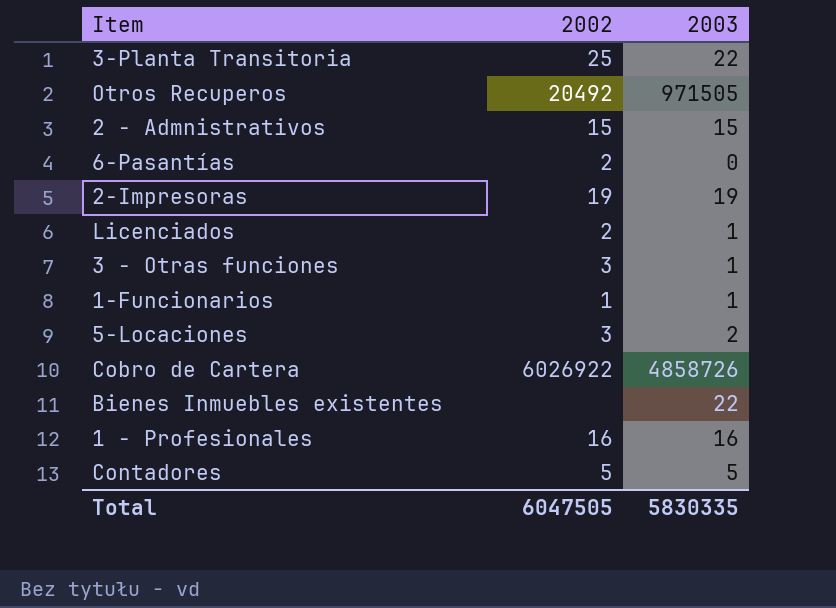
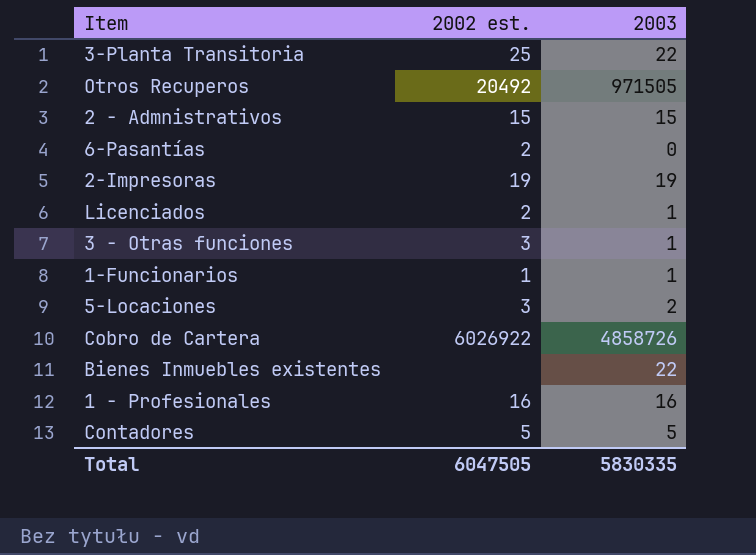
column name: 2002 -> 2002 est.

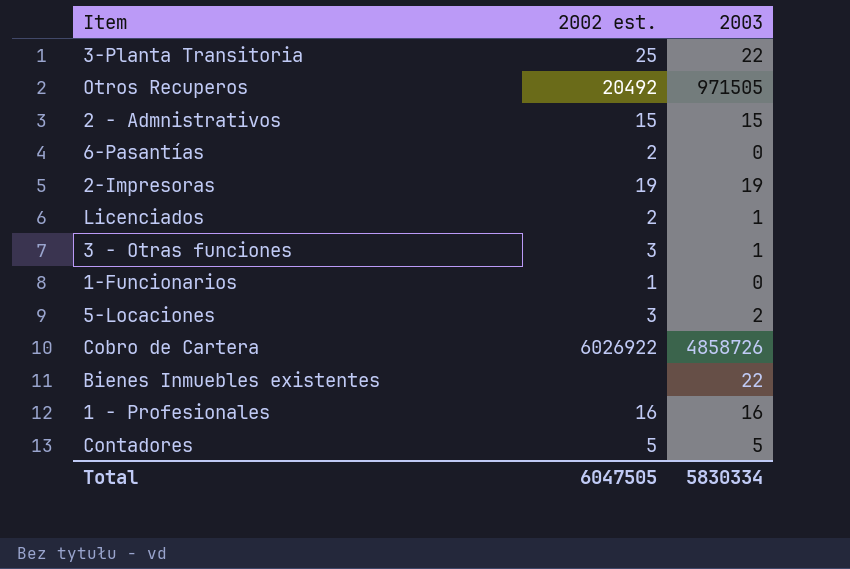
1-Funcionarios | 2003: 1 -> 0
Total | 2003: 5830335 -> 5830334

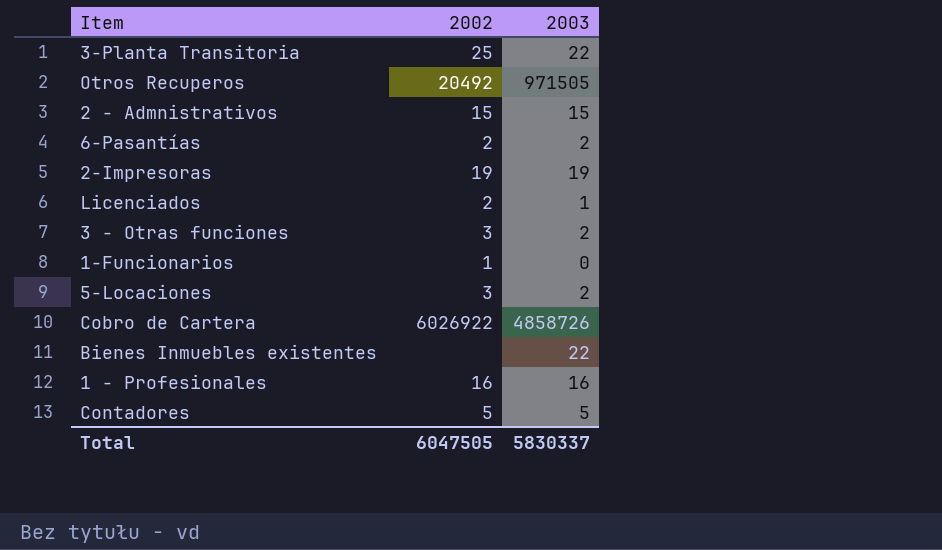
column name: 2002 est. -> 2002
6-Pasantías | 2003: 0 -> 2
3 - Otras funciones | 2003: 1 -> 2
Total | 2003: 5830334 -> 5830337

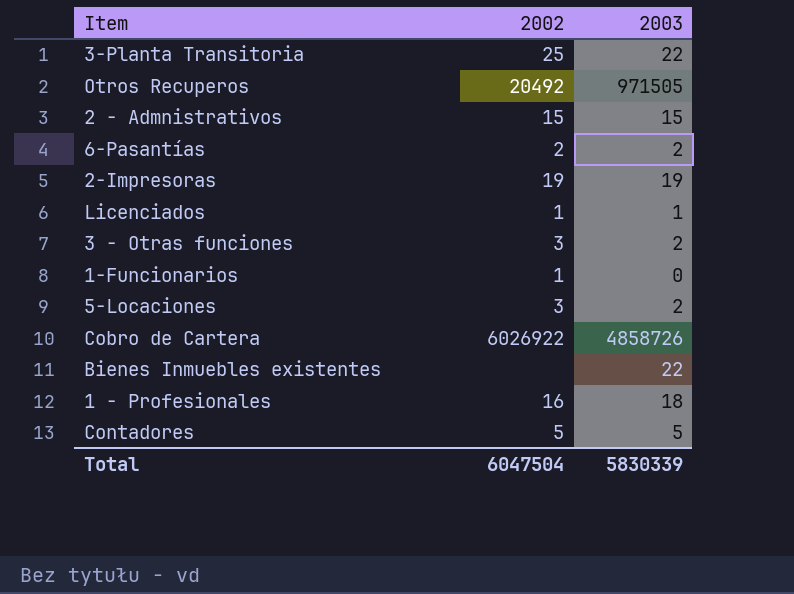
Licenciados | 2002: 2 -> 1
1 - Profesionales | 2003: 16 -> 18
Total | 2002: 6047505 -> 6047504
Total | 2003: 5830337 -> 5830339

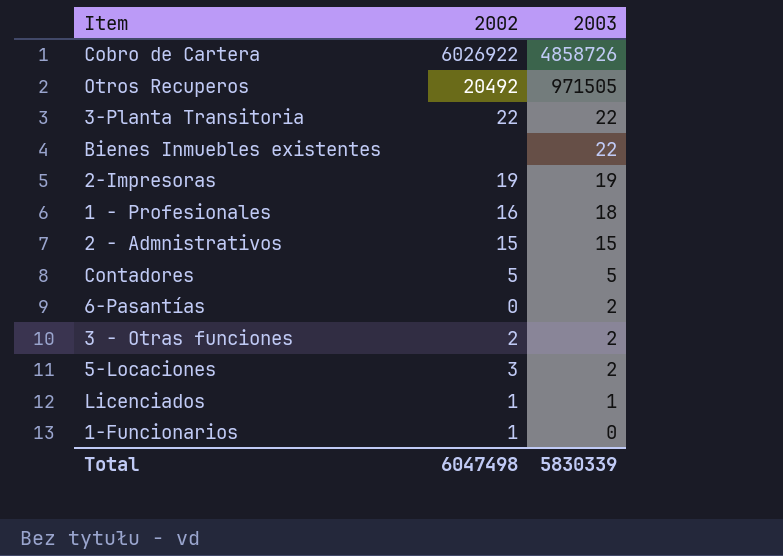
row order: none -> 2003 descending
3-Planta Transitoria | 2002: 25 -> 22
6-Pasantías | 2002: 2 -> 0
3 - Otras funciones | 2002: 3 -> 2
Total | 2002: 6047504 -> 6047498

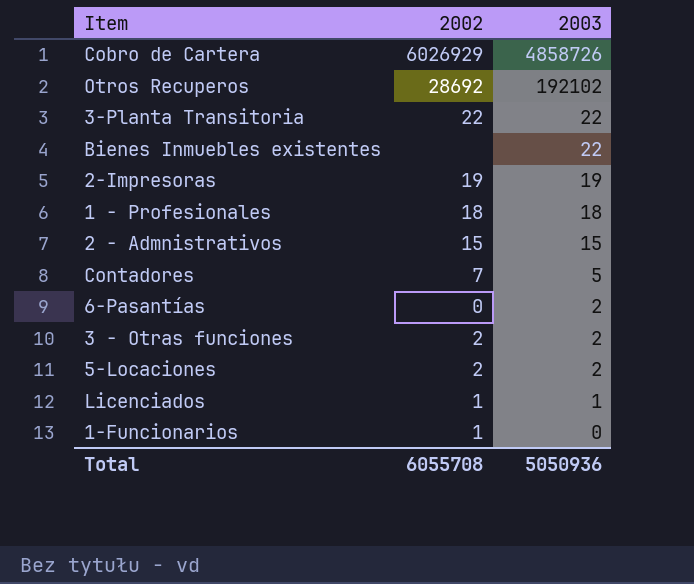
Cobro de Cartera | 2002: 6026922 -> 6026929
Otros Recuperos | 2002: 20492 -> 28692
Otros Recuperos | 2003: 971505 -> 192102
1 - Profesionales | 2002: 16 -> 18
Contadores | 2002: 5 -> 7
5-Locaciones | 2002: 3 -> 2
Total | 2002: 6047498 -> 6055708
Total | 2003: 5830339 -> 5050936

